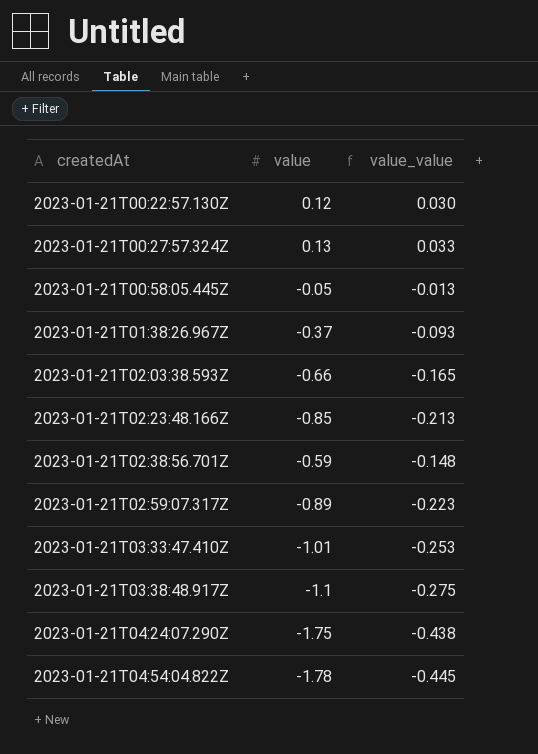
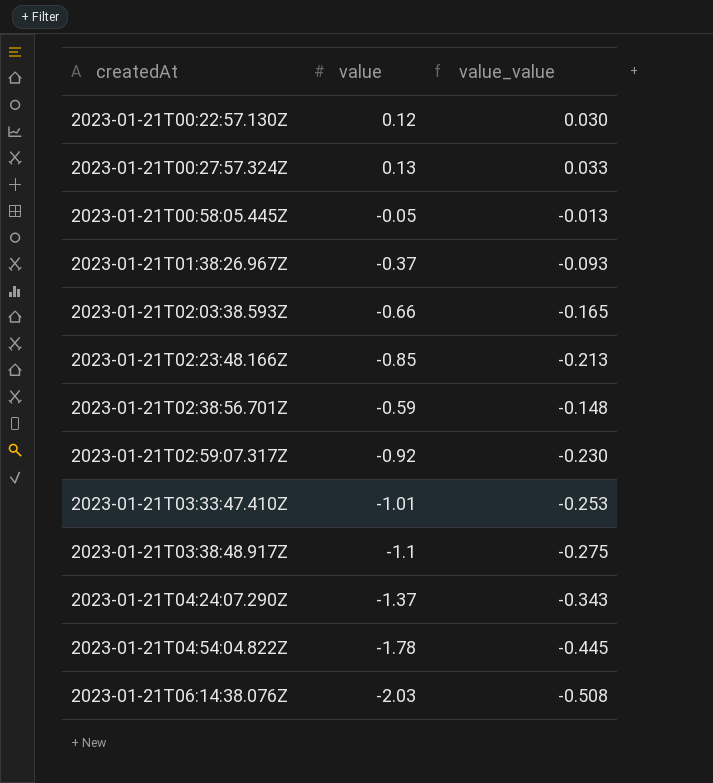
2023-01-21T02:59:07.317Z | value: -0.89 -> -0.92
2023-01-21T02:59:07.317Z | value_value: -0.223 -> -0.230
2023-01-21T04:24:07.290Z | value: -1.75 -> -1.37
2023-01-21T04:24:07.290Z | value_value: -0.438 -> -0.343
row 2023-01-21T06:14:38.076Z: none -> -2.03 | -0.508

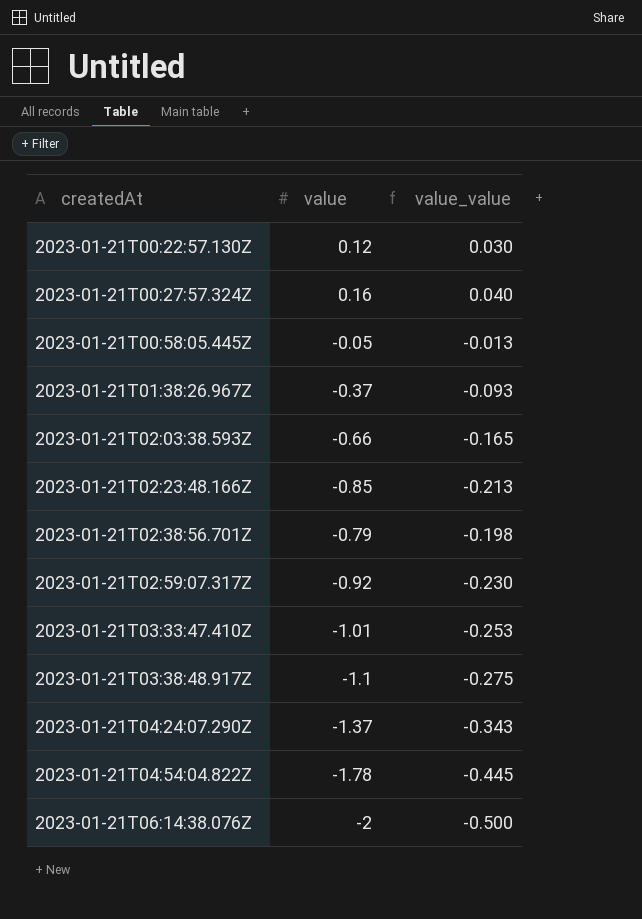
2023-01-21T00:27:57.324Z | value: 0.13 -> 0.16
2023-01-21T00:27:57.324Z | value_value: 0.033 -> 0.040
2023-01-21T02:38:56.701Z | value: -0.59 -> -0.79
2023-01-21T02:38:56.701Z | value_value: -0.148 -> -0.198
2023-01-21T06:14:38.076Z | value: -2.03 -> -2
2023-01-21T06:14:38.076Z | value_value: -0.508 -> -0.500

